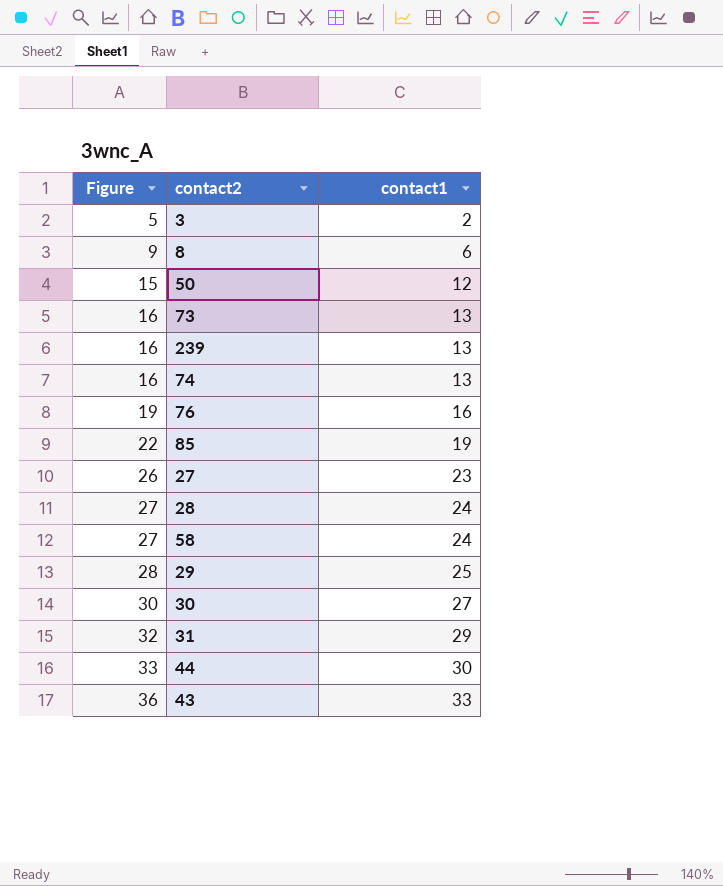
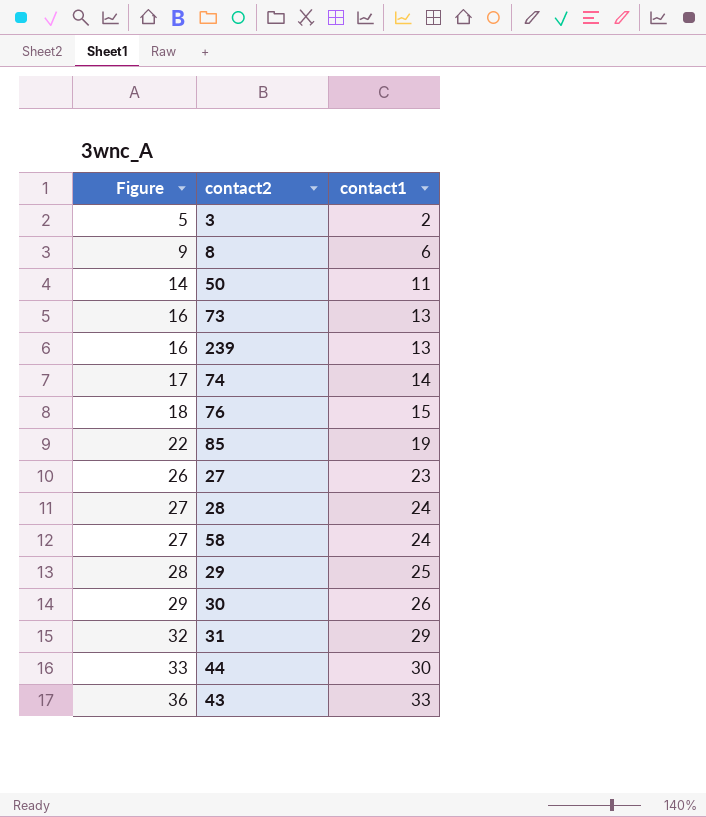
50 | Figure: 15 -> 14
50 | contact1: 12 -> 11
74 | Figure: 16 -> 17
74 | contact1: 13 -> 14
76 | Figure: 19 -> 18
76 | contact1: 16 -> 15
30 | Figure: 30 -> 29
30 | contact1: 27 -> 26

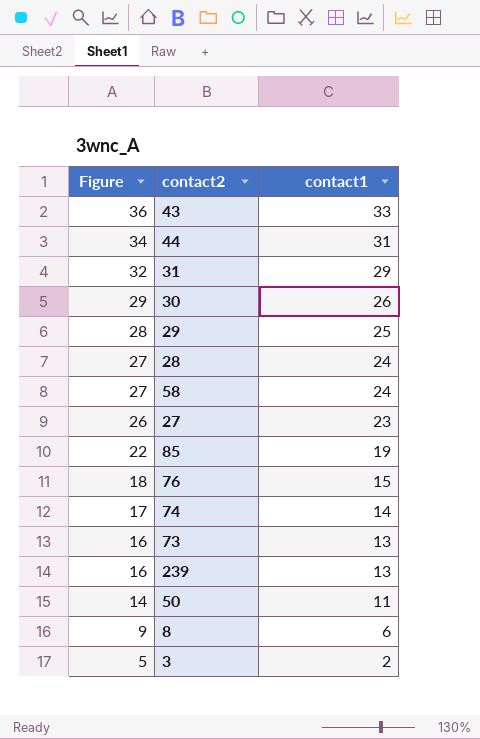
row order: Figure ascending -> Figure descending
44 | Figure: 33 -> 34
44 | contact1: 30 -> 31

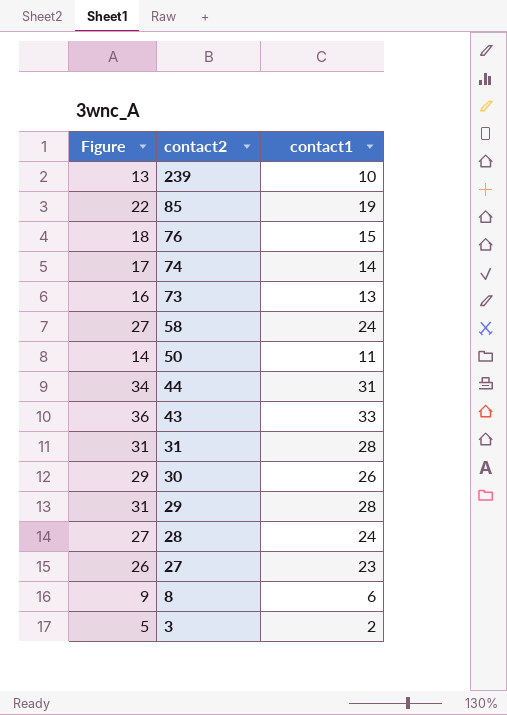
row order: Figure descending -> contact2 descending
239 | Figure: 16 -> 13
239 | contact1: 13 -> 10
31 | Figure: 32 -> 31
31 | contact1: 29 -> 28
29 | Figure: 28 -> 31
29 | contact1: 25 -> 28

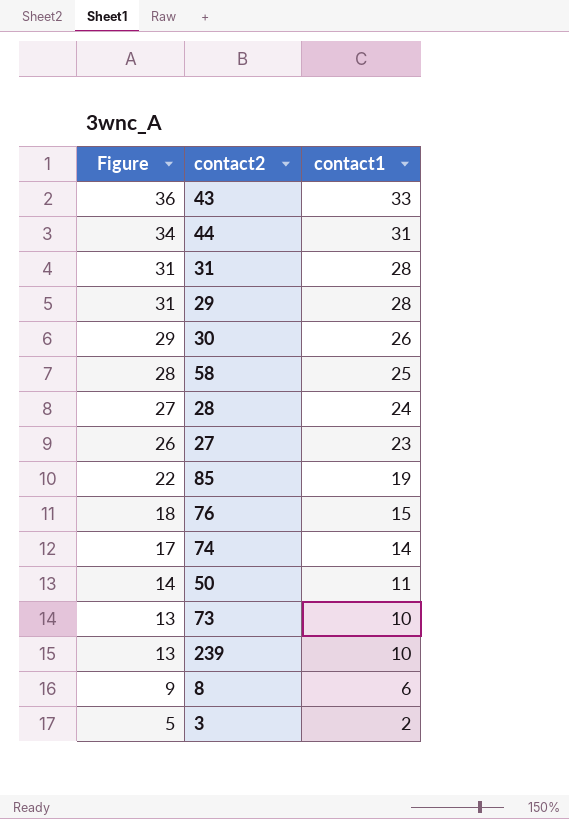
row order: contact2 descending -> Figure descending
58 | Figure: 27 -> 28
58 | contact1: 24 -> 25
73 | Figure: 16 -> 13
73 | contact1: 13 -> 10

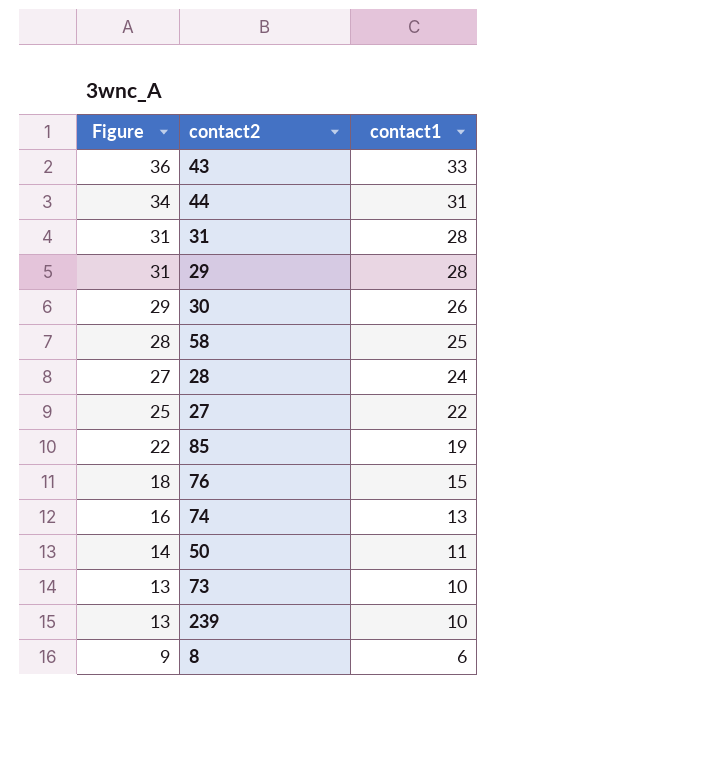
row 3: 5 | 2 -> none
27 | Figure: 26 -> 25
27 | contact1: 23 -> 22
74 | Figure: 17 -> 16
74 | contact1: 14 -> 13

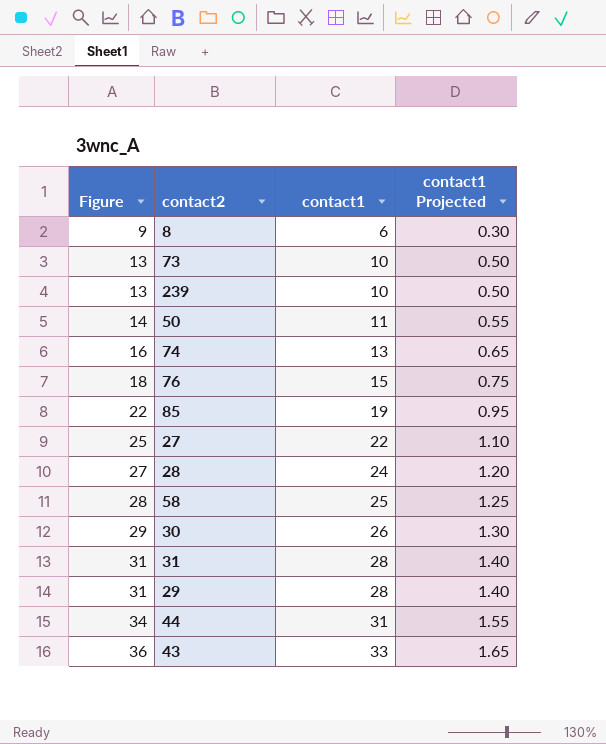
row order: Figure descending -> Figure ascending
column contact1 Projected | formula: none -> [contact1] * 0.05

